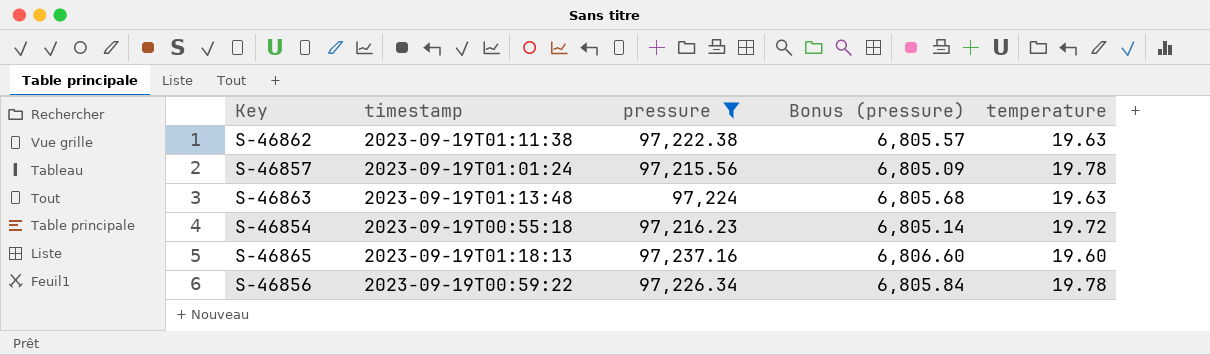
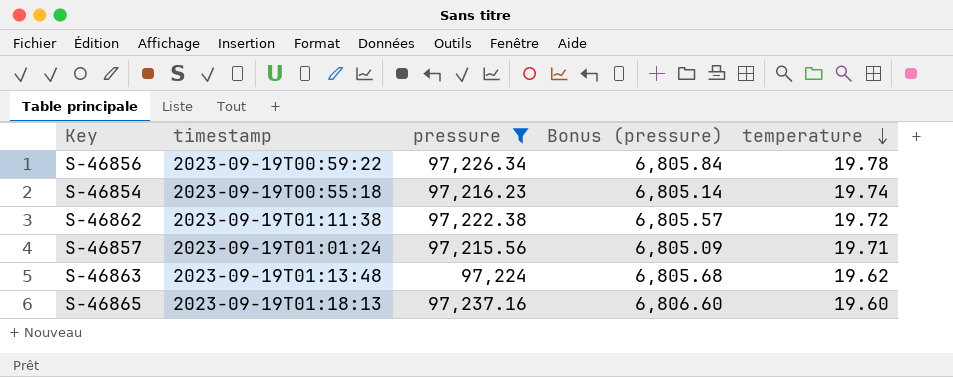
row order: none -> temperature descending
S-46854 | temperature: 19.72 -> 19.74
S-46862 | temperature: 19.63 -> 19.72
S-46857 | temperature: 19.78 -> 19.71
S-46863 | temperature: 19.63 -> 19.62

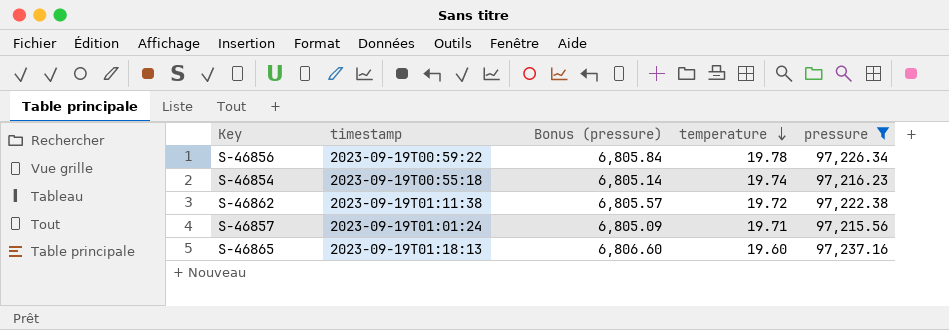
column pressure | position: 3 -> 5
row S-46863: 2023-09-19T01:13:48 | 97,224 | 6,805.68 | 19.62 -> none

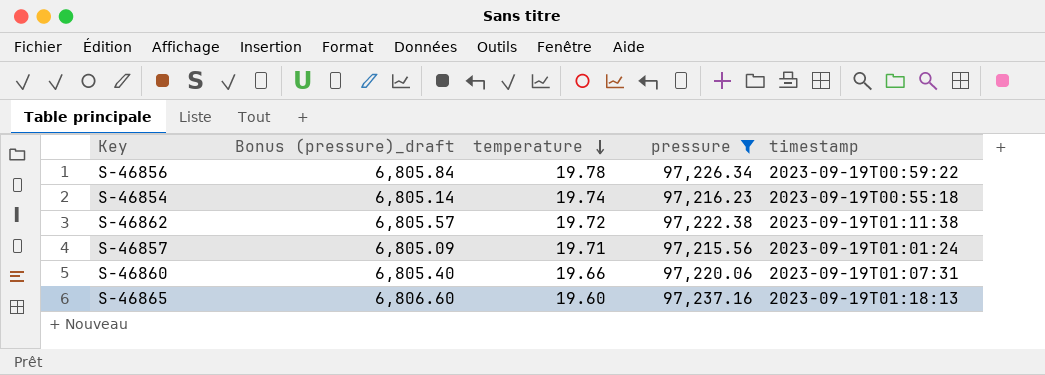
column name: Bonus (pressure) -> Bonus (pressure)_draft
column timestamp | position: 2 -> 5
row S-46860: none -> 6,805.40 | 19.66 | 97,220.06 | 2023-09-19T01:07:31

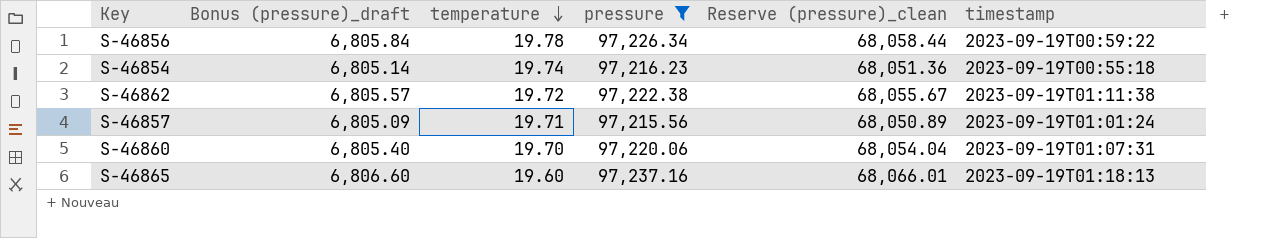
column Reserve (pressure)_clean | formula: none -> [pressure] * 0.7
S-46860 | temperature: 19.66 -> 19.70

